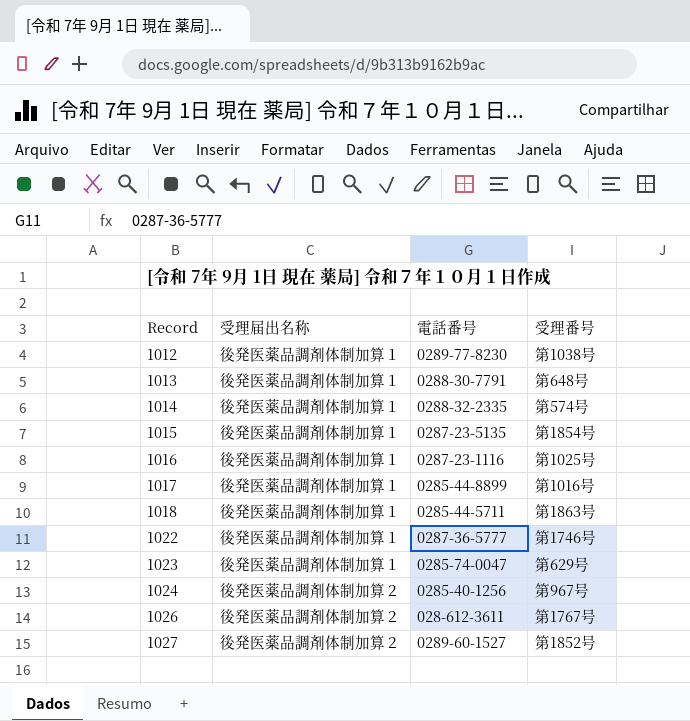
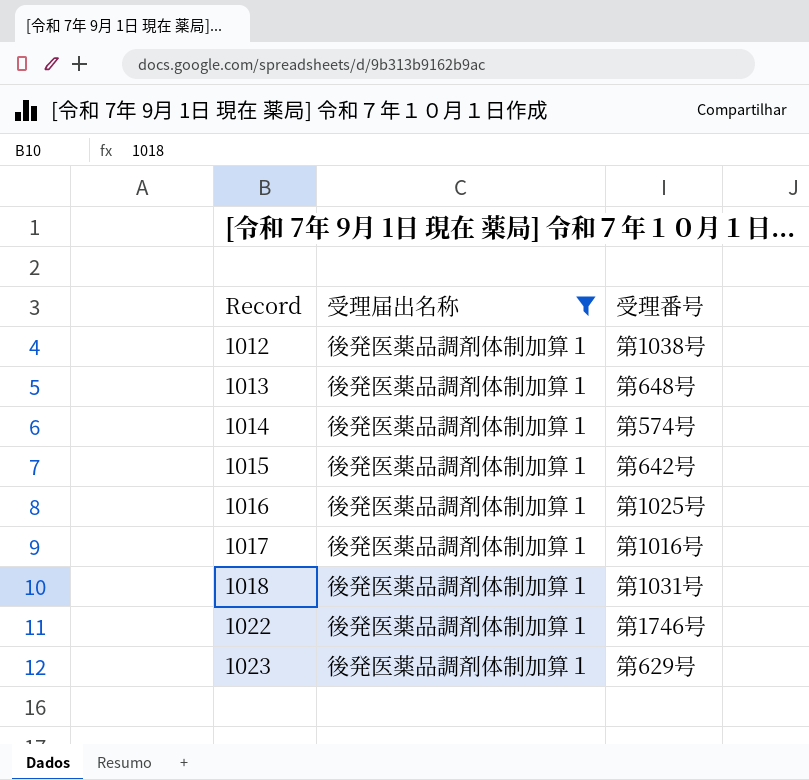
filter: none -> 受理届出名称 = 後発医薬品調剤体制加算１
column 電話番号 | position: 3 -> none
1015 | 受理番号: 第1854号 -> 第642号
1018 | 受理番号: 第1863号 -> 第1031号

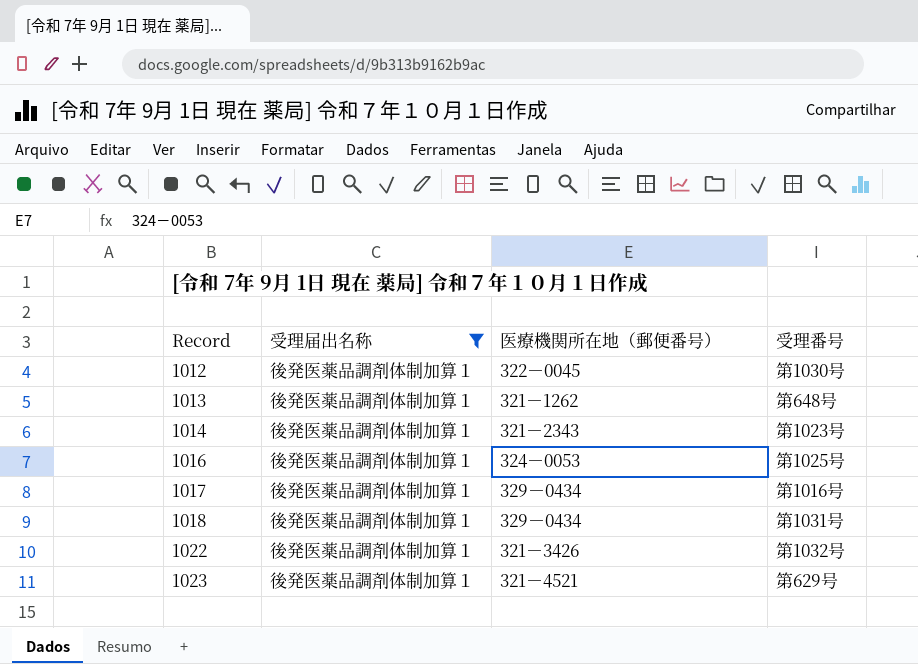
column 医療機関所在地（郵便番号） | position: none -> 3
row 1015: 後発医薬品調剤体制加算１ | 第642号 -> none
1012 | 受理番号: 第1038号 -> 第1030号
1014 | 受理番号: 第574号 -> 第1023号
1022 | 受理番号: 第1746号 -> 第1032号

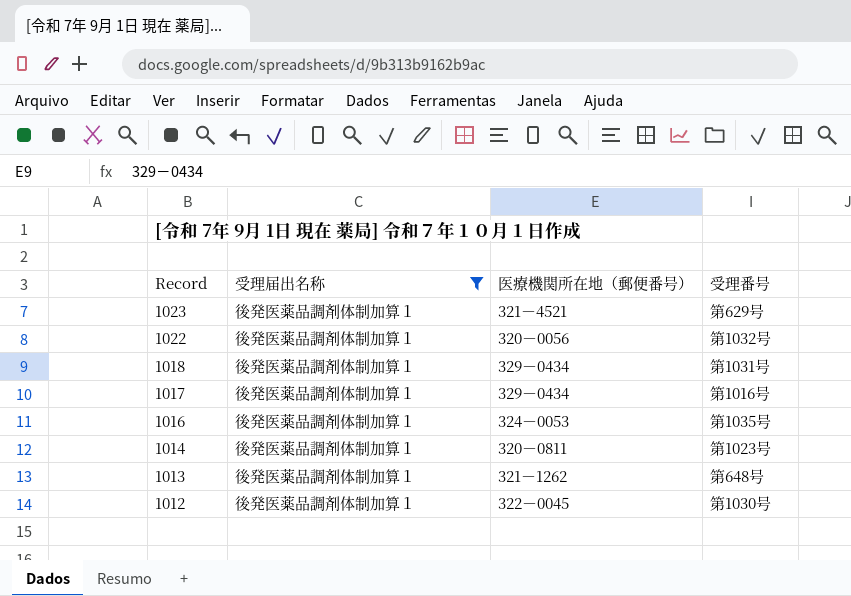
row order: Record ascending -> Record descending
1022 | 医療機関所在地（郵便番号）: 321－3426 -> 320－0056
1016 | 受理番号: 第1025号 -> 第1035号
1014 | 医療機関所在地（郵便番号）: 321－2343 -> 320－0811

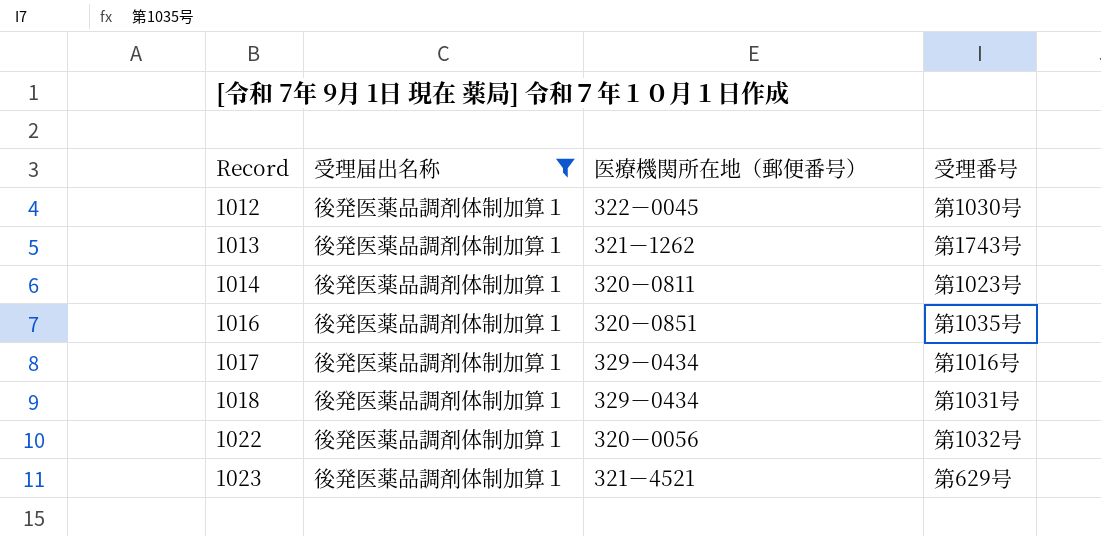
row order: Record descending -> Record ascending
1013 | 受理番号: 第648号 -> 第1743号
1016 | 医療機関所在地（郵便番号）: 324－0053 -> 320－0851

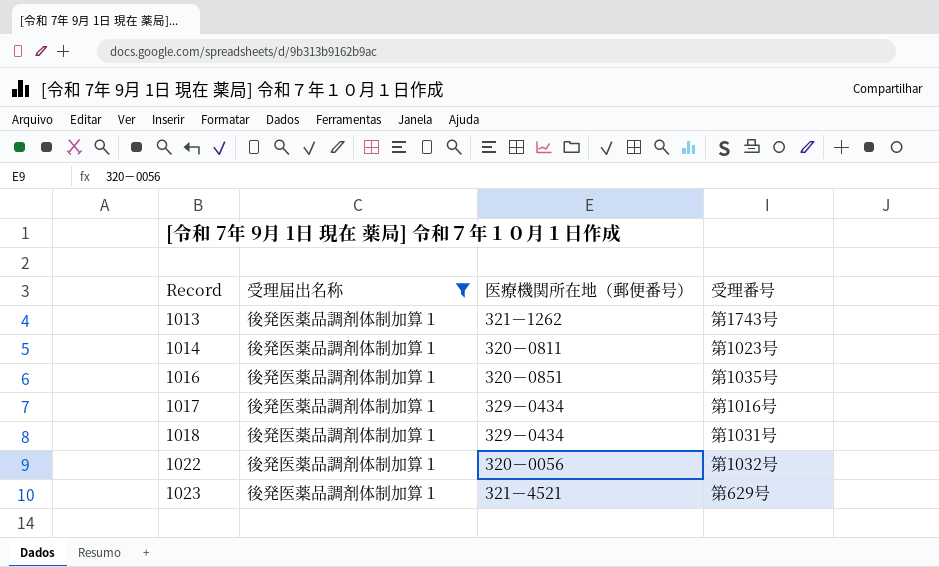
row 1012: 後発医薬品調剤体制加算１ | 322－0045 | 第1030号 -> none

